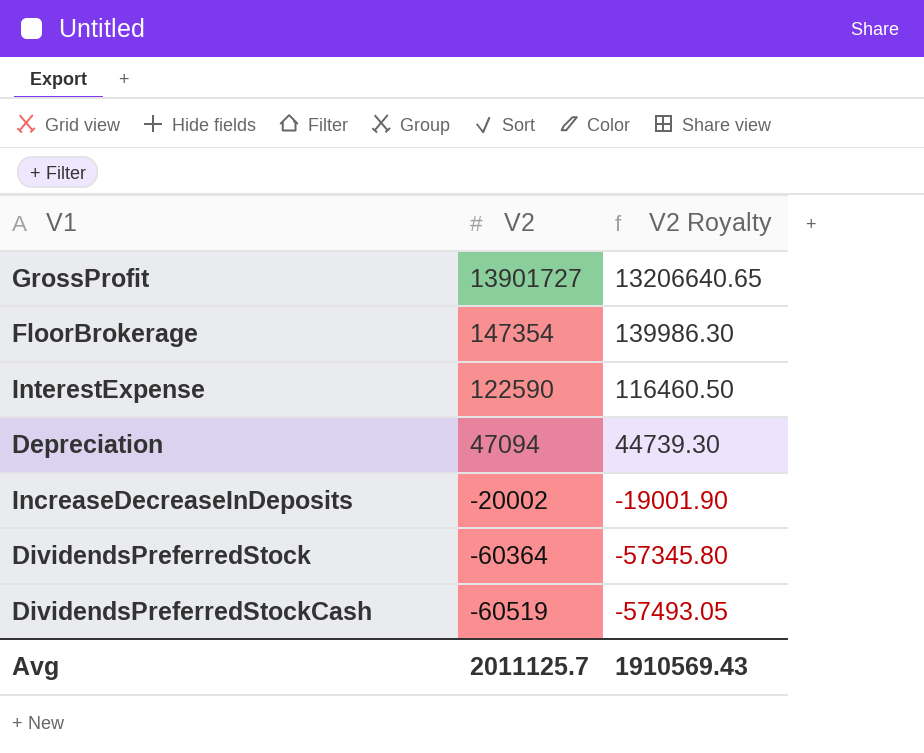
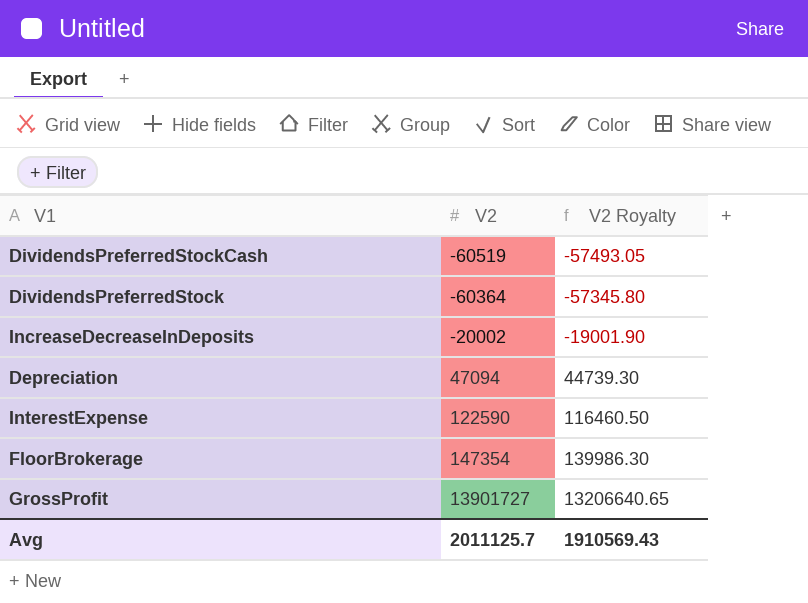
row order: V2 descending -> V2 ascending

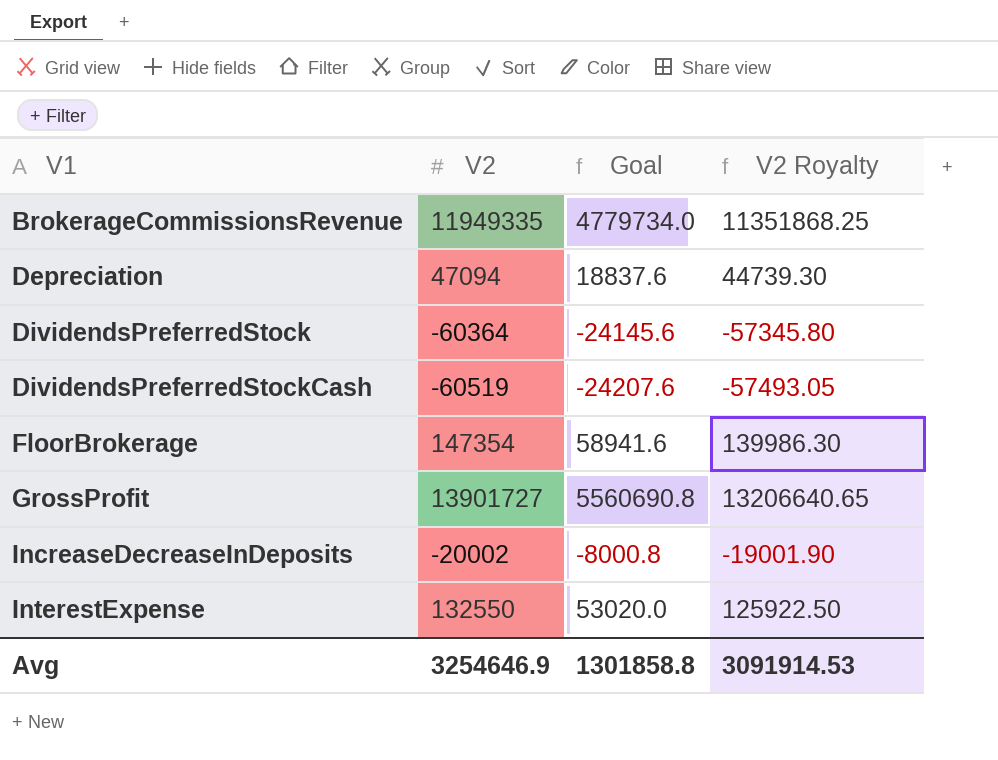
row order: V2 ascending -> V1 ascending
column Goal | formula: none -> [V2] * 0.4
row BrokerageCommissionsRevenue: none -> 11949335 | 4779734.0 | 11351868.25
InterestExpense | V2: 122590 -> 132550
InterestExpense | V2 Royalty: 116460.50 -> 125922.50
Avg | V2: 2011125.7 -> 3254646.9
Avg | V2 Royalty: 1910569.43 -> 3091914.53

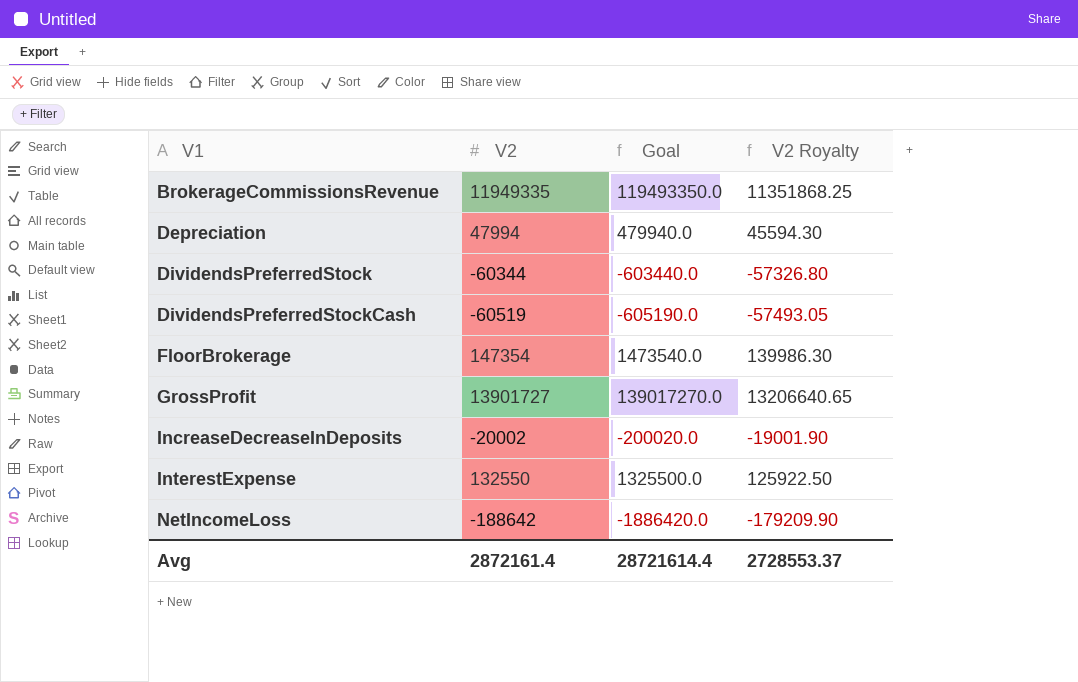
column Goal | formula: [V2] * 0.4 -> [V2] * 10
Depreciation | V2: 47094 -> 47994
Depreciation | V2 Royalty: 44739.30 -> 45594.30
DividendsPreferredStock | V2: -60364 -> -60344
DividendsPreferredStock | V2 Royalty: -57345.80 -> -57326.80
row NetIncomeLoss: none -> -188642 | -1886420.0 | -179209.90
Avg | V2: 3254646.9 -> 2872161.4
Avg | Goal: 1301858.8 -> 28721614.4
Avg | V2 Royalty: 3091914.53 -> 2728553.37

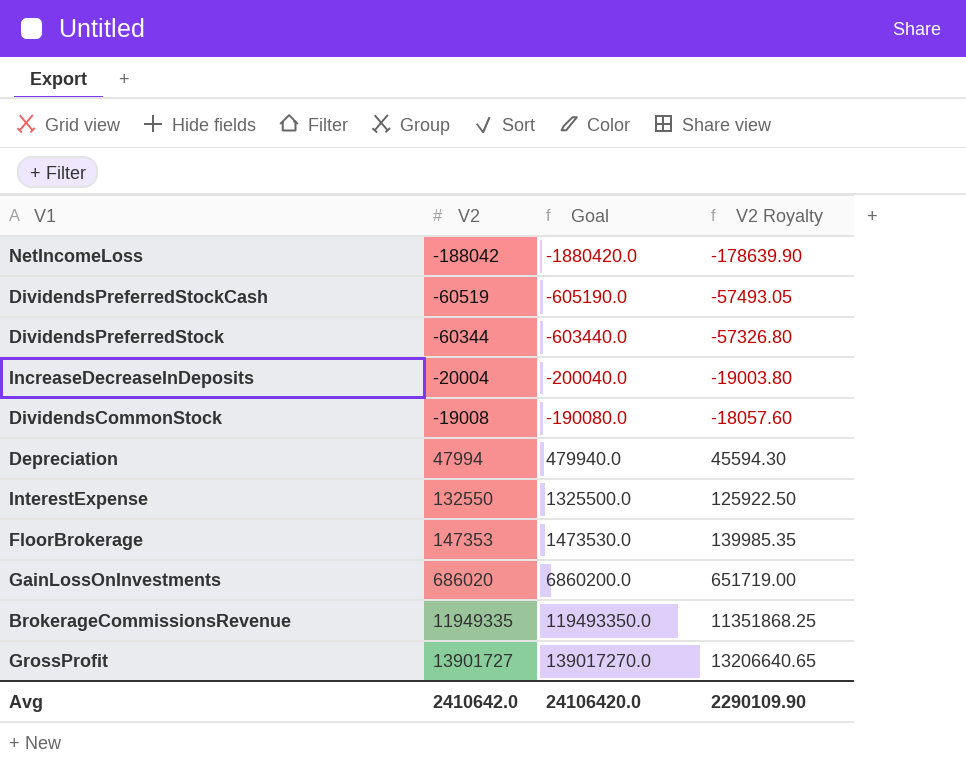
row order: V1 ascending -> V2 ascending
NetIncomeLoss | V2: -188642 -> -188042
NetIncomeLoss | Goal: -1886420.0 -> -1880420.0
NetIncomeLoss | V2 Royalty: -179209.90 -> -178639.90
IncreaseDecreaseInDeposits | V2: -20002 -> -20004
IncreaseDecreaseInDeposits | Goal: -200020.0 -> -200040.0
IncreaseDecreaseInDeposits | V2 Royalty: -19001.90 -> -19003.80
row DividendsCommonStock: none -> -19008 | -190080.0 | -18057.60
FloorBrokerage | V2: 147354 -> 147353
FloorBrokerage | Goal: 1473540.0 -> 1473530.0
FloorBrokerage | V2 Royalty: 139986.30 -> 139985.35
row GainLossOnInvestments: none -> 686020 | 6860200.0 | 651719.00
Avg | V2: 2872161.4 -> 2410642.0
Avg | Goal: 28721614.4 -> 24106420.0
Avg | V2 Royalty: 2728553.37 -> 2290109.90

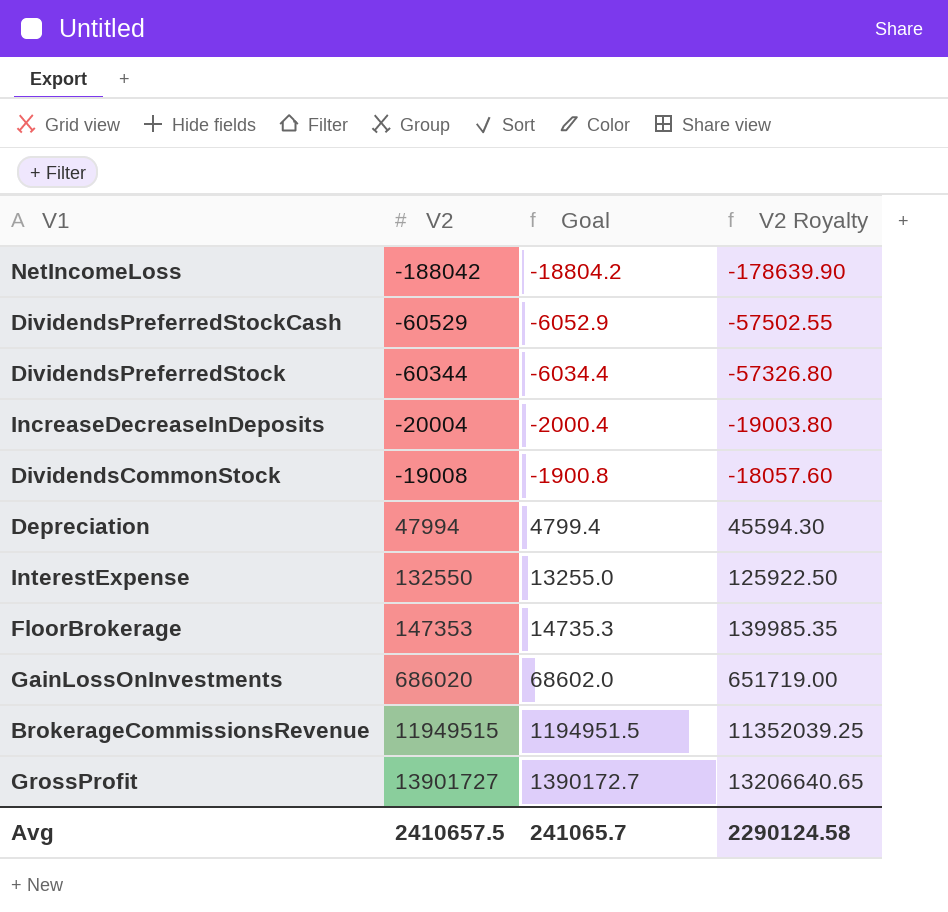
column Goal | formula: [V2] * 10 -> [V2] * 0.1
DividendsPreferredStockCash | V2: -60519 -> -60529
DividendsPreferredStockCash | V2 Royalty: -57493.05 -> -57502.55
BrokerageCommissionsRevenue | V2: 11949335 -> 11949515
BrokerageCommissionsRevenue | V2 Royalty: 11351868.25 -> 11352039.25
Avg | V2: 2410642.0 -> 2410657.5
Avg | Goal: 24106420.0 -> 241065.7
Avg | V2 Royalty: 2290109.90 -> 2290124.58

